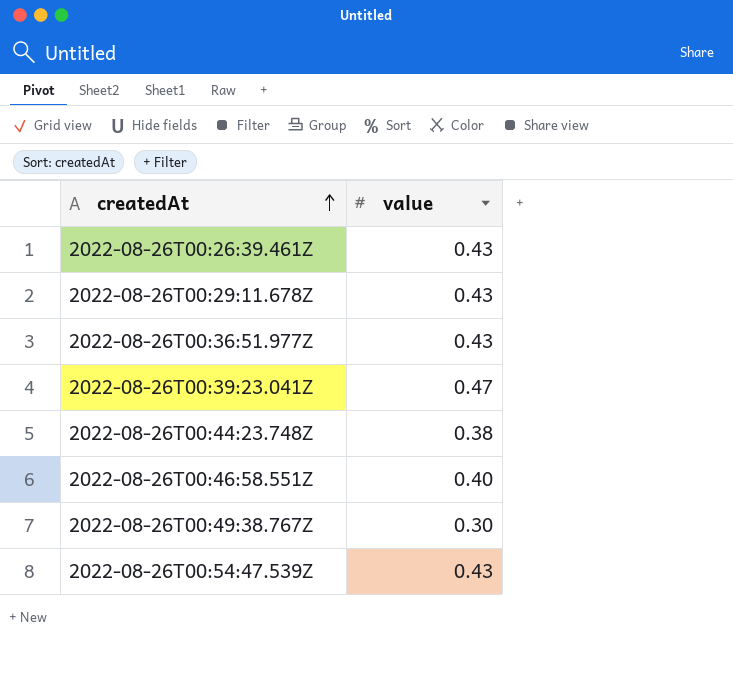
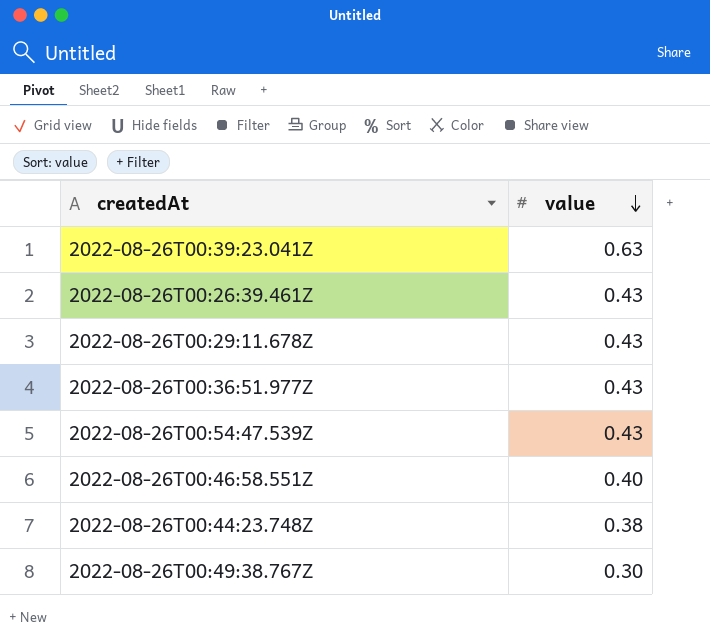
row order: createdAt ascending -> value descending
2022-08-26T00:39:23.041Z | value: 0.47 -> 0.63

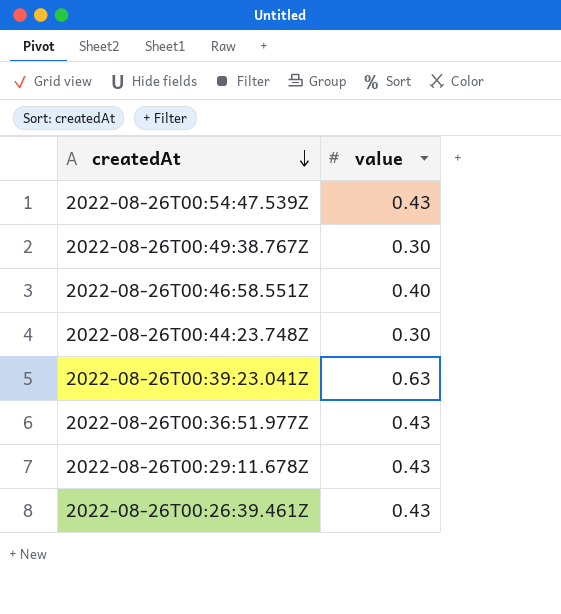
row order: value descending -> createdAt descending
2022-08-26T00:44:23.748Z | value: 0.38 -> 0.30

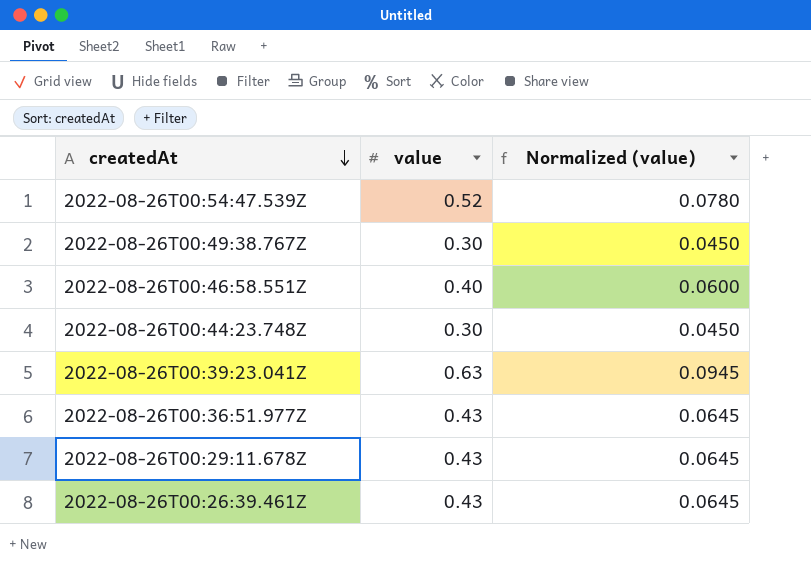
column Normalized (value) | formula: none -> [value] * 0.15
2022-08-26T00:54:47.539Z | value: 0.43 -> 0.52

